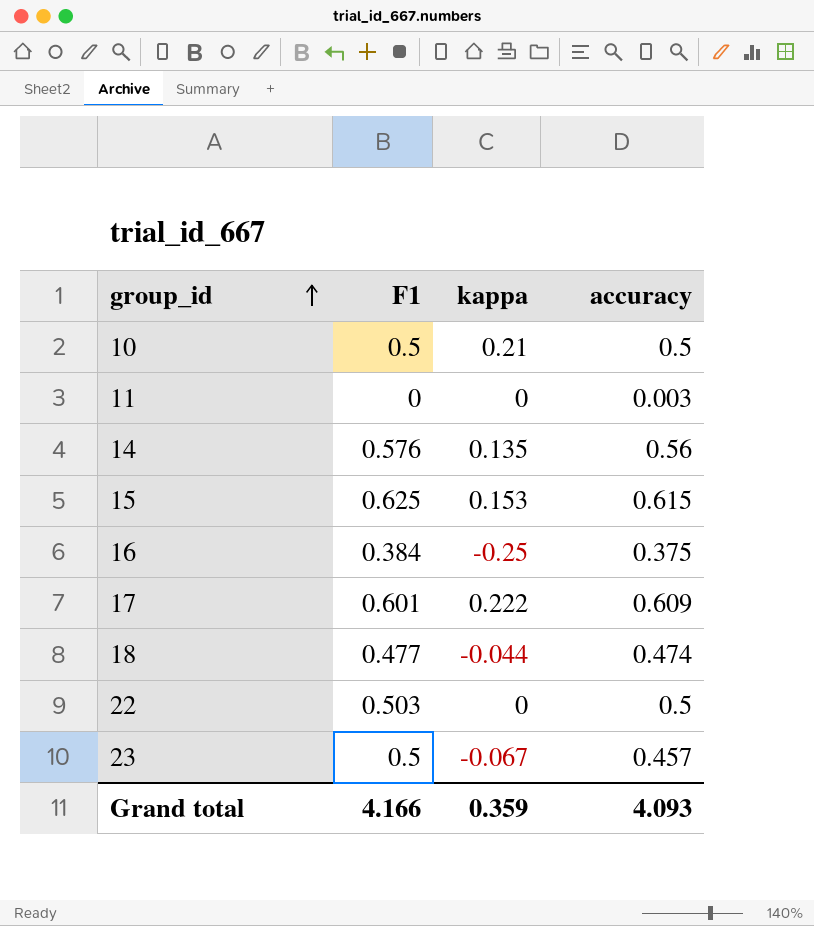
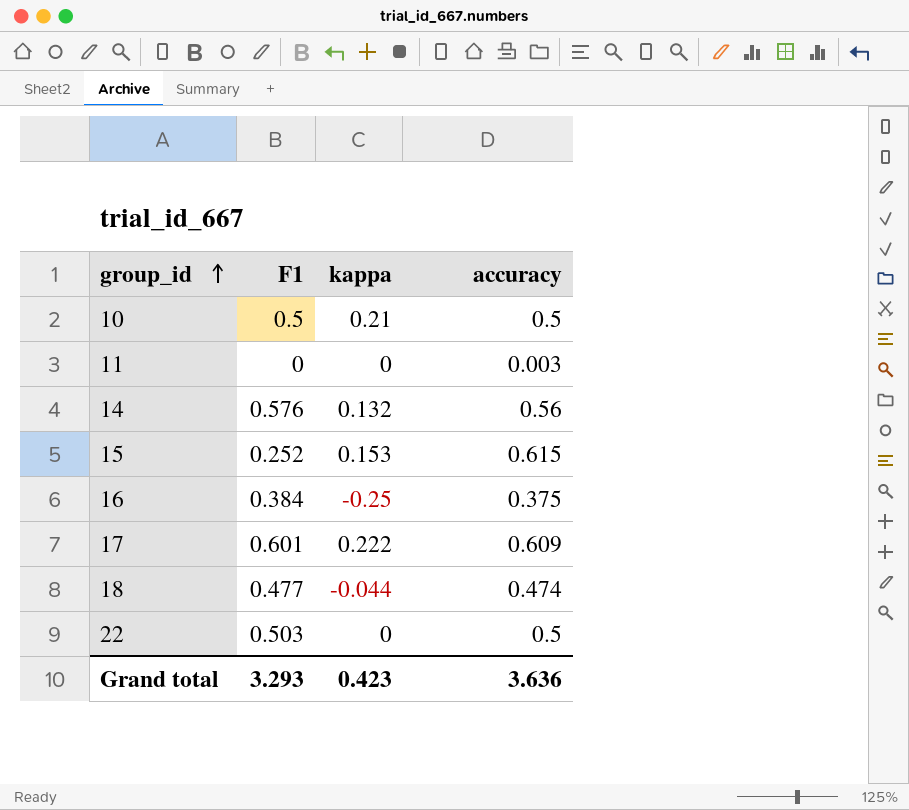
row 23: 0.5 | -0.067 | 0.457 -> none
14 | kappa: 0.135 -> 0.132
15 | F1: 0.625 -> 0.252
Grand total | F1: 4.166 -> 3.293
Grand total | kappa: 0.359 -> 0.423
Grand total | accuracy: 4.093 -> 3.636

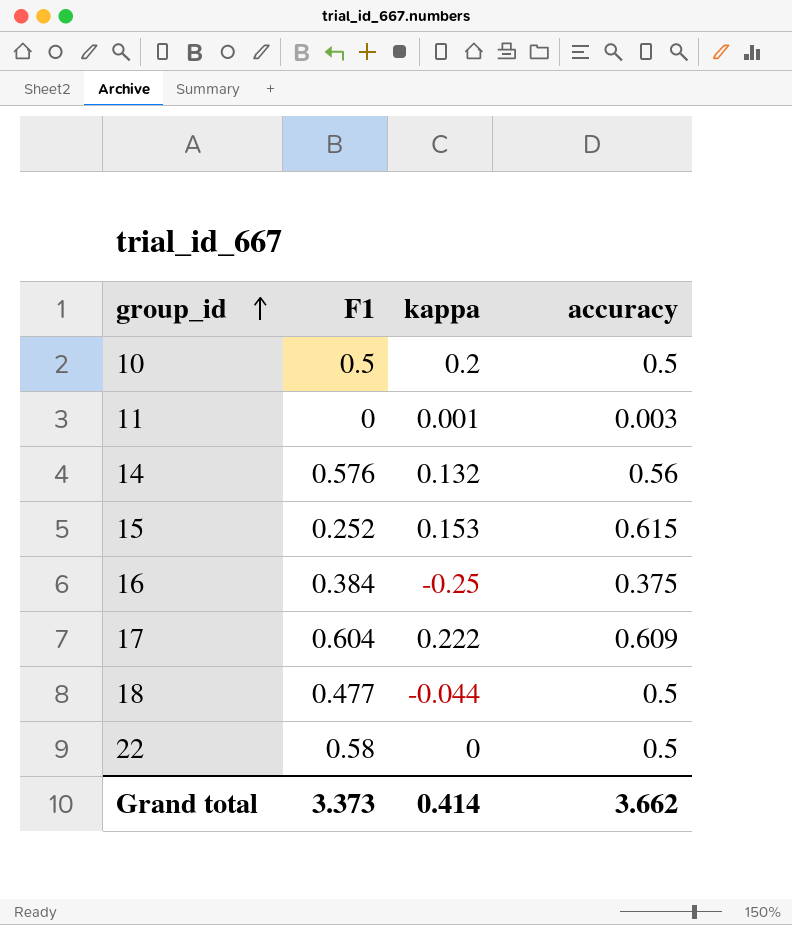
10 | kappa: 0.21 -> 0.2
11 | kappa: 0 -> 0.001
17 | F1: 0.601 -> 0.604
18 | accuracy: 0.474 -> 0.5
22 | F1: 0.503 -> 0.58
Grand total | F1: 3.293 -> 3.373
Grand total | kappa: 0.423 -> 0.414
Grand total | accuracy: 3.636 -> 3.662

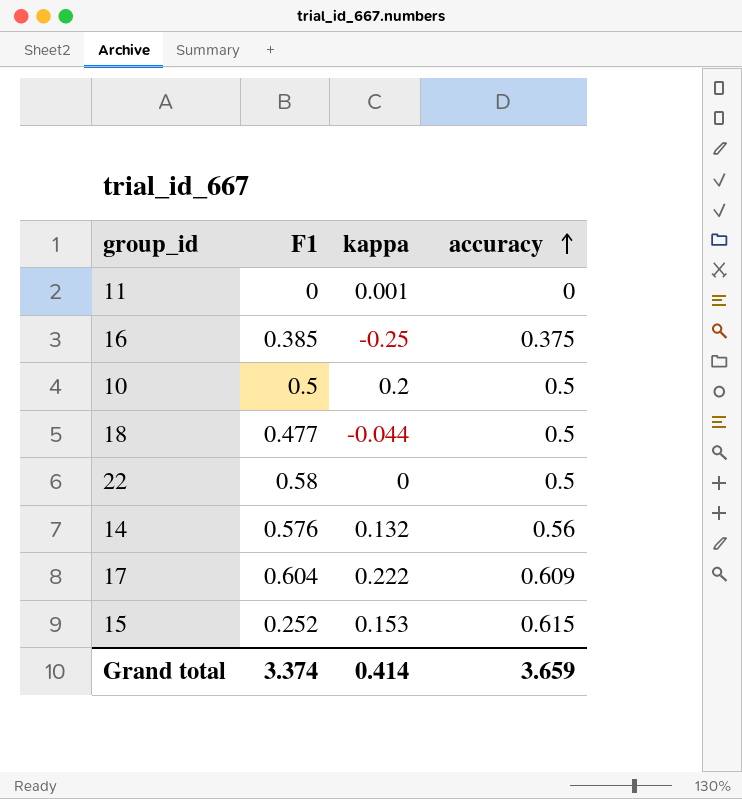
row order: group_id ascending -> accuracy ascending
11 | accuracy: 0.003 -> 0
16 | F1: 0.384 -> 0.385
Grand total | F1: 3.373 -> 3.374
Grand total | accuracy: 3.662 -> 3.659

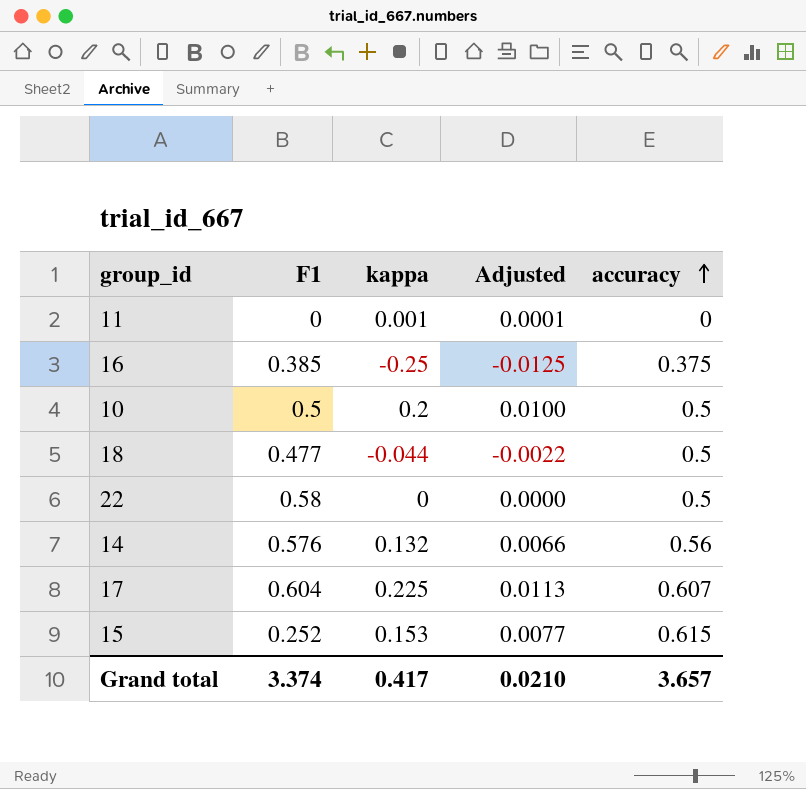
column Adjusted | formula: none -> [kappa] * 0.05
17 | kappa: 0.222 -> 0.225
17 | accuracy: 0.609 -> 0.607
Grand total | kappa: 0.414 -> 0.417
Grand total | accuracy: 3.659 -> 3.657

